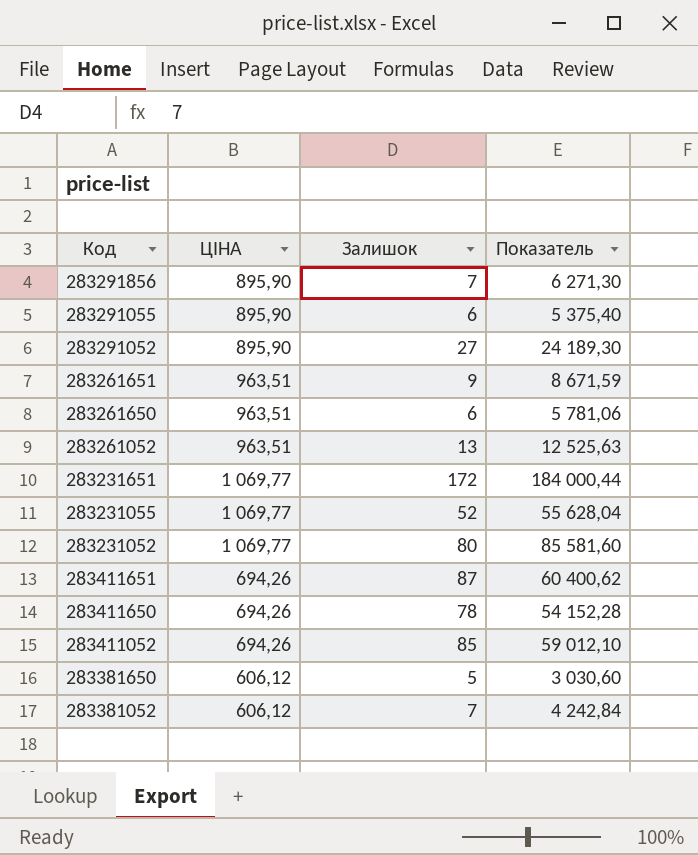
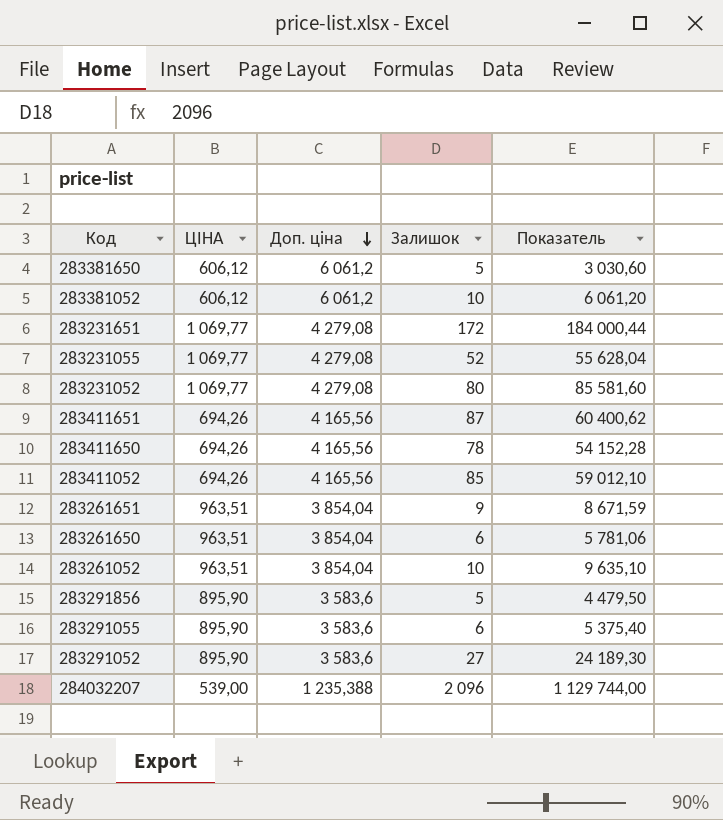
row order: none -> Доп. ціна descending
column Доп. ціна | position: none -> 3
283381052 | Залишок: 7 -> 10
283381052 | Показатель: 4 242,84 -> 6 061,20
283261052 | Залишок: 13 -> 10
283261052 | Показатель: 12 525,63 -> 9 635,10
283291856 | Залишок: 7 -> 5
283291856 | Показатель: 6 271,30 -> 4 479,50
row 284032207: none -> 539,00 | 1 235,388 | 2 096 | 1 129 744,00

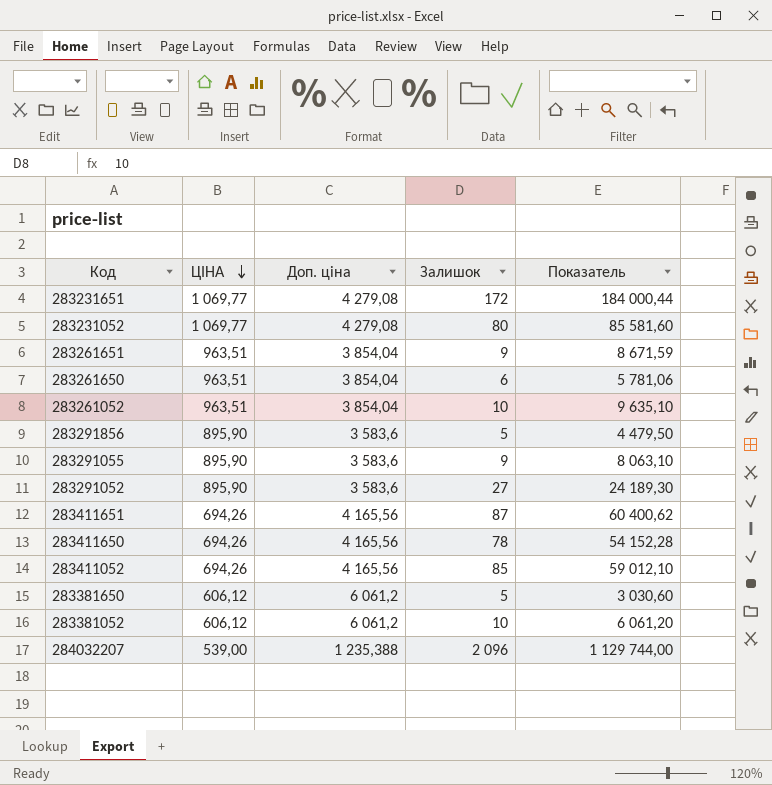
row order: Доп. ціна descending -> ЦІНА descending
row 283231055: 1 069,77 | 4 279,08 | 52 | 55 628,04 -> none
283291055 | Залишок: 6 -> 9
283291055 | Показатель: 5 375,40 -> 8 063,10

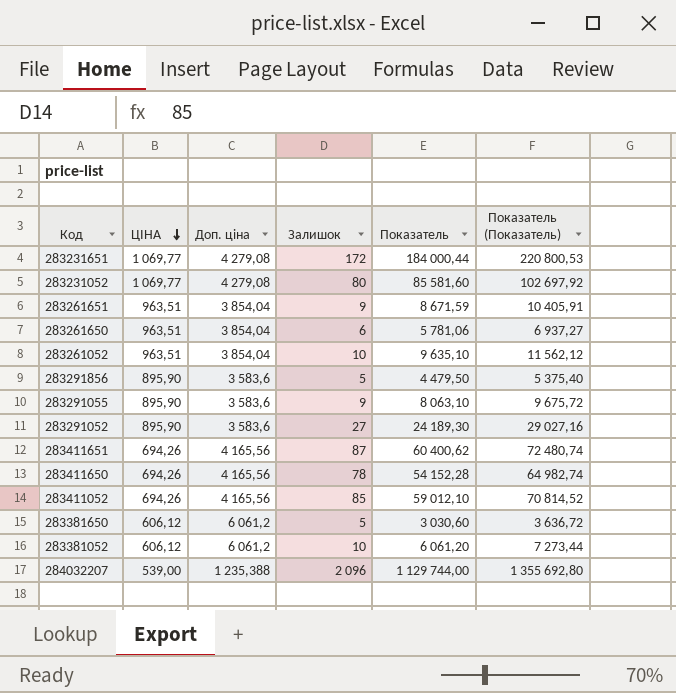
column Показатель (Показатель) | formula: none -> [Показатель] * 1,2

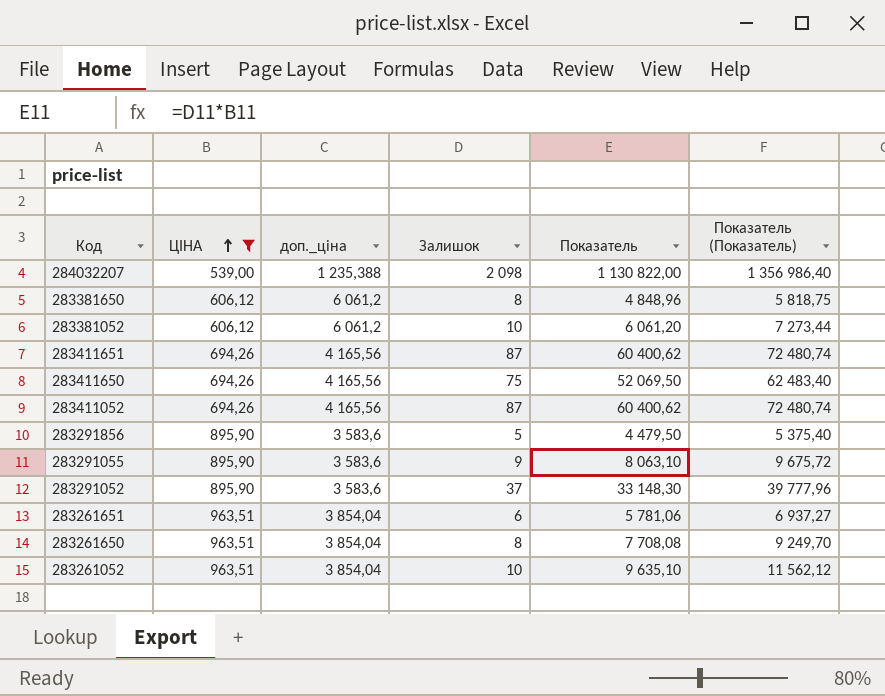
filter: none -> ЦІНА != 1 069,77
row order: ЦІНА descending -> ЦІНА ascending
column name: Доп. ціна -> доп._ціна
284032207 | Залишок: 2 096 -> 2 098
284032207 | Показатель: 1 129 744,00 -> 1 130 822,00
284032207 | Показатель (Показатель): 1 355 692,80 -> 1 356 986,40
283381650 | Залишок: 5 -> 8
283381650 | Показатель: 3 030,60 -> 4 848,96
283381650 | Показатель (Показатель): 3 636,72 -> 5 818,75
283411650 | Залишок: 78 -> 75
283411650 | Показатель: 54 152,28 -> 52 069,50
283411650 | Показатель (Показатель): 64 982,74 -> 62 483,40
283411052 | Залишок: 85 -> 87
283411052 | Показатель: 59 012,10 -> 60 400,62
283411052 | Показатель (Показатель): 70 814,52 -> 72 480,74
283291052 | Залишок: 27 -> 37
283291052 | Показатель: 24 189,30 -> 33 148,30
283291052 | Показатель (Показатель): 29 027,16 -> 39 777,96
283261651 | Залишок: 9 -> 6
283261651 | Показатель: 8 671,59 -> 5 781,06
283261651 | Показатель (Показатель): 10 405,91 -> 6 937,27
283261650 | Залишок: 6 -> 8
283261650 | Показатель: 5 781,06 -> 7 708,08
283261650 | Показатель (Показатель): 6 937,27 -> 9 249,70

